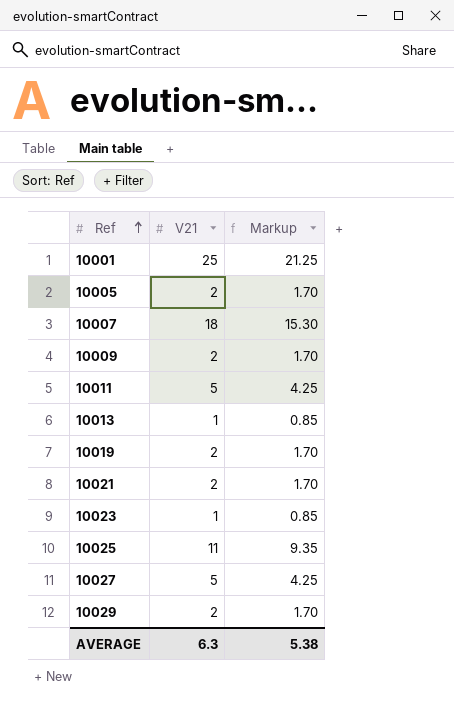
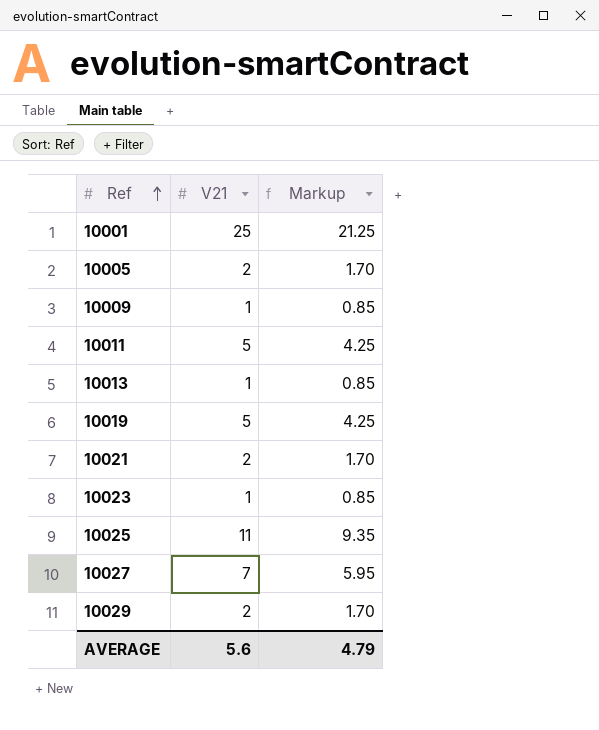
row 10007: 18 | 15.30 -> none
10009 | V21: 2 -> 1
10009 | Markup: 1.70 -> 0.85
10019 | V21: 2 -> 5
10019 | Markup: 1.70 -> 4.25
10027 | V21: 5 -> 7
10027 | Markup: 4.25 -> 5.95
AVERAGE | V21: 6.3 -> 5.6
AVERAGE | Markup: 5.38 -> 4.79

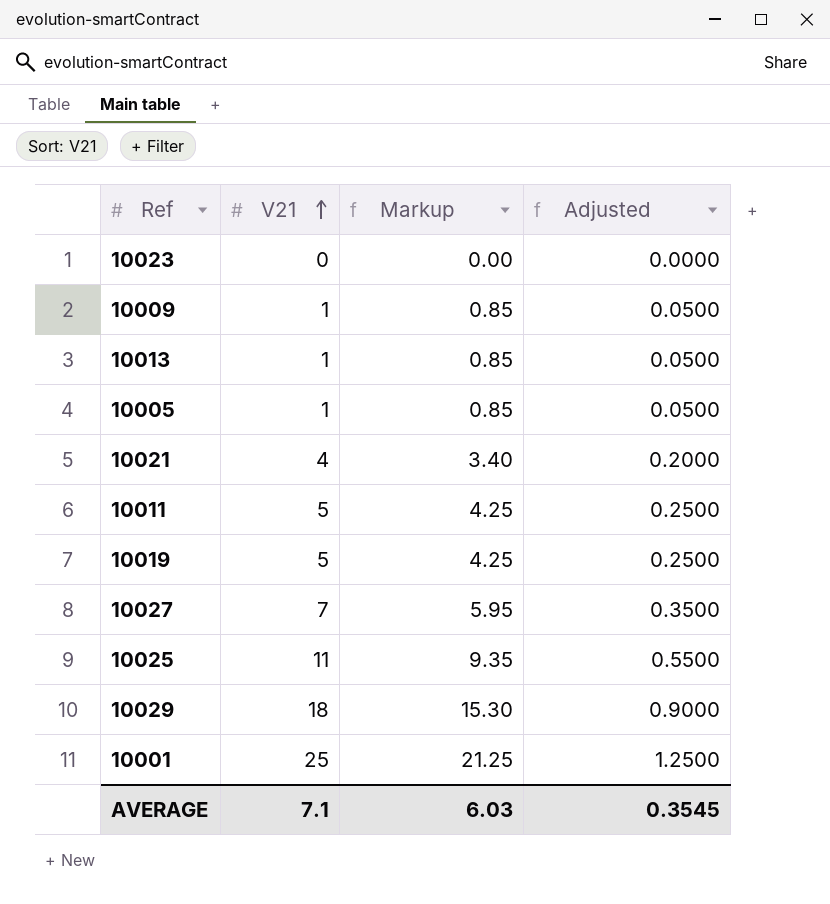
row order: Ref ascending -> V21 ascending
column Adjusted | formula: none -> [V21] * 0.05
10023 | V21: 1 -> 0
10023 | Markup: 0.85 -> 0.00
10005 | V21: 2 -> 1
10005 | Markup: 1.70 -> 0.85
10021 | V21: 2 -> 4
10021 | Markup: 1.70 -> 3.40
10029 | V21: 2 -> 18
10029 | Markup: 1.70 -> 15.30
AVERAGE | V21: 5.6 -> 7.1
AVERAGE | Markup: 4.79 -> 6.03

